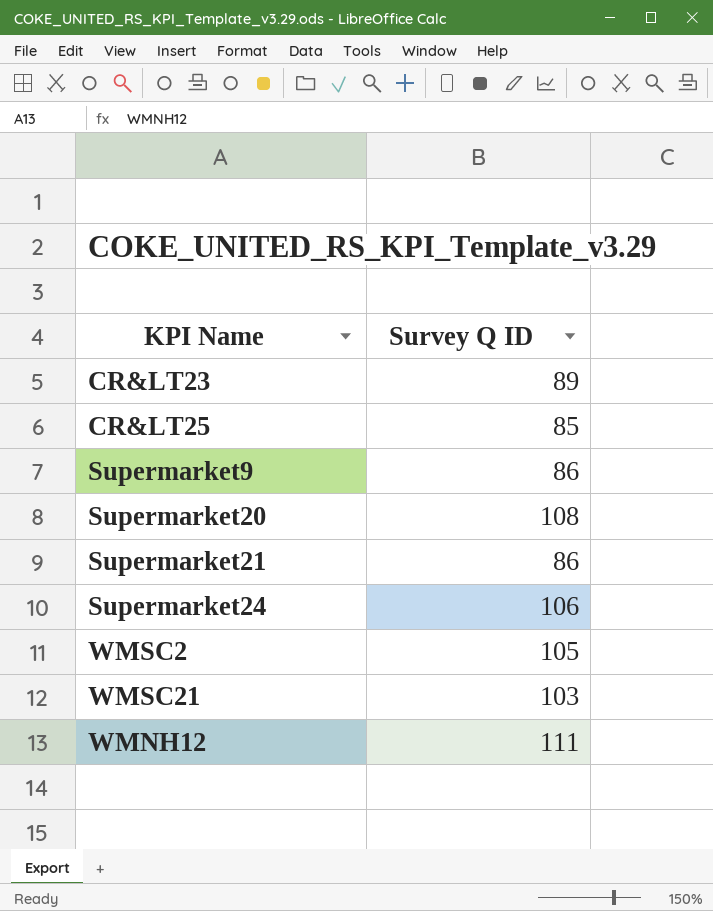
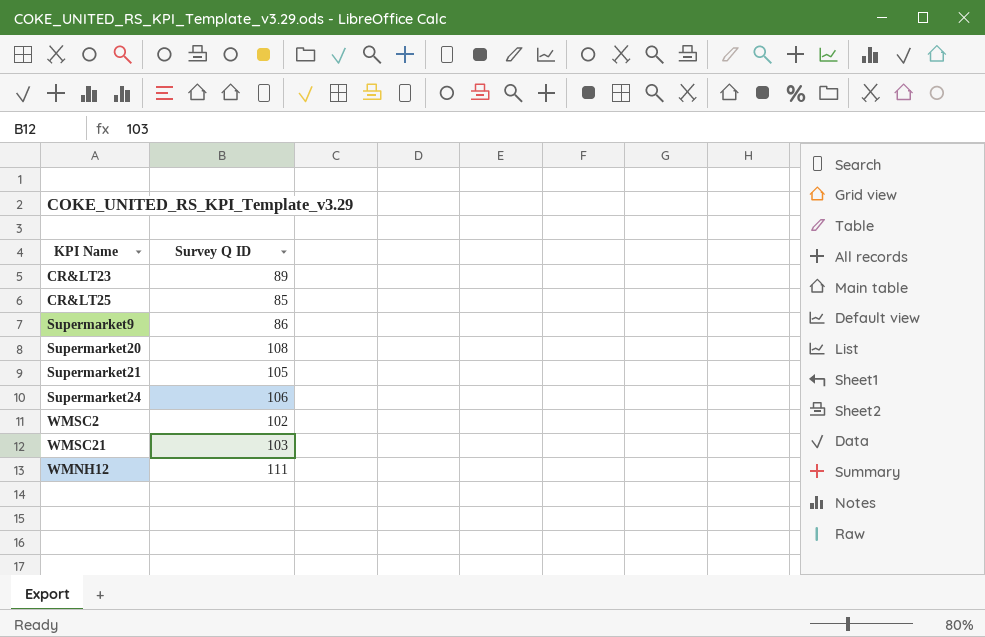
Supermarket21 | Survey Q ID: 86 -> 105
WMSC2 | Survey Q ID: 105 -> 102

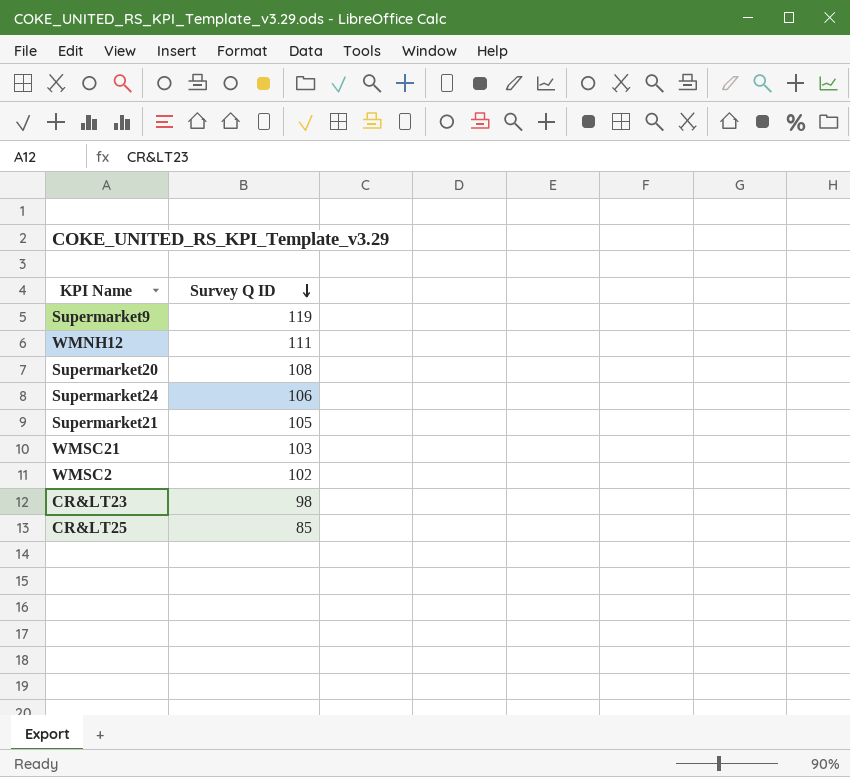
row order: none -> Survey Q ID descending
Supermarket9 | Survey Q ID: 86 -> 119
CR&LT23 | Survey Q ID: 89 -> 98

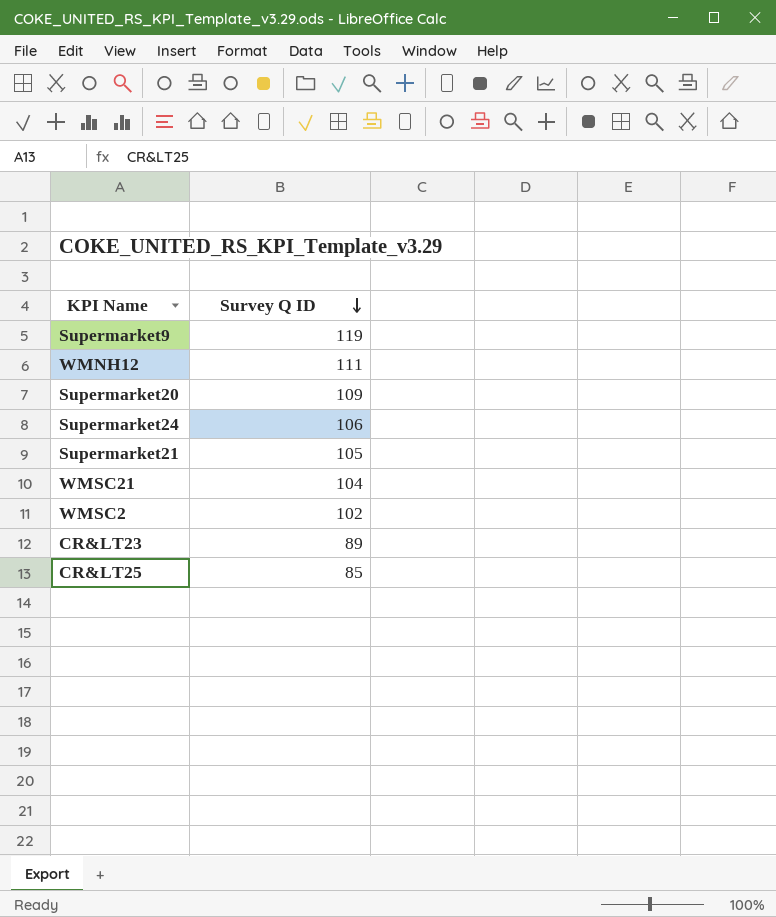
Supermarket20 | Survey Q ID: 108 -> 109
WMSC21 | Survey Q ID: 103 -> 104
CR&LT23 | Survey Q ID: 98 -> 89

